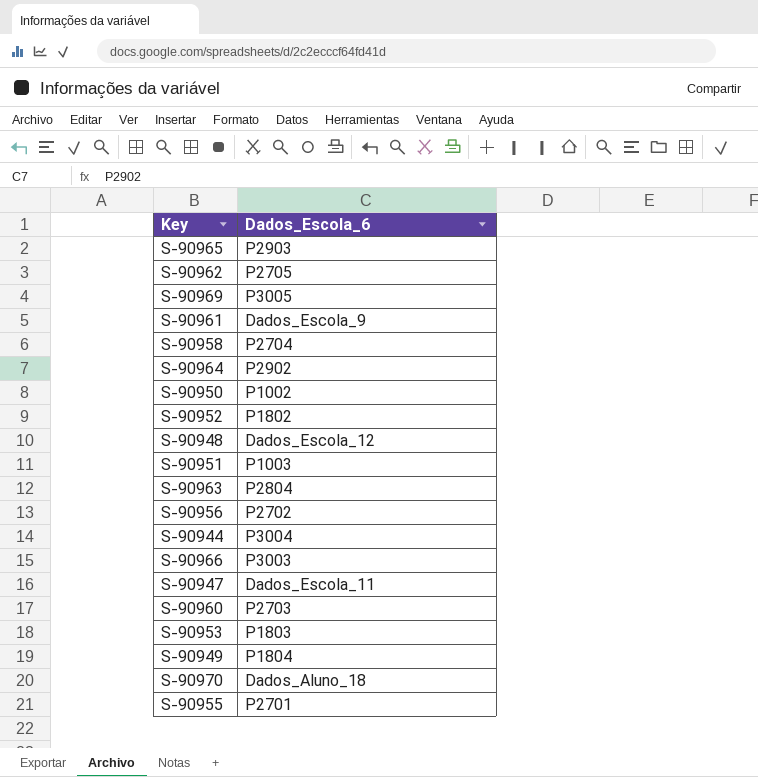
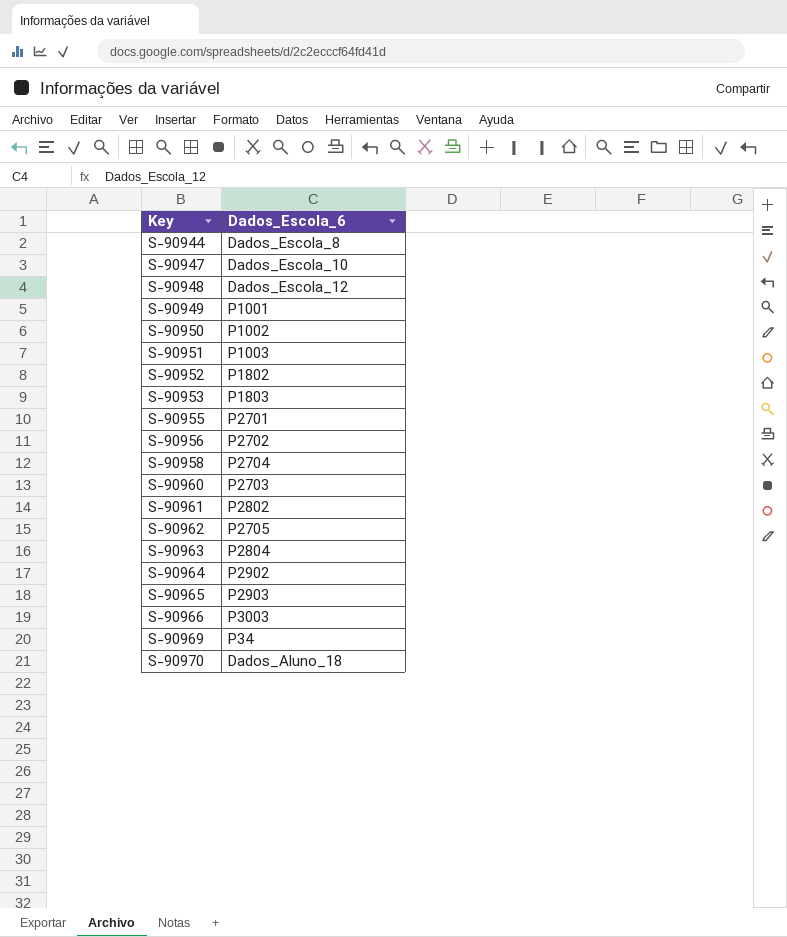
row order: none -> Key ascending
S-90944 | Dados_Escola_6: P3004 -> Dados_Escola_8
S-90947 | Dados_Escola_6: Dados_Escola_11 -> Dados_Escola_10
S-90949 | Dados_Escola_6: P1804 -> P1001
S-90961 | Dados_Escola_6: Dados_Escola_9 -> P2802
S-90969 | Dados_Escola_6: P3005 -> P34

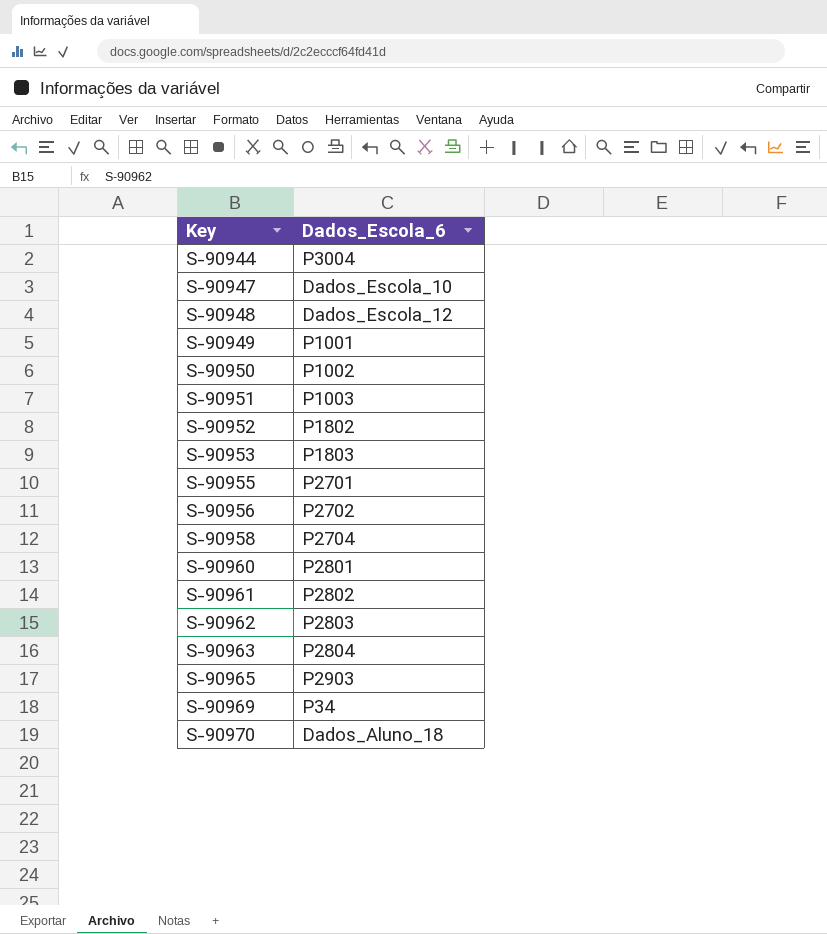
row S-90964: P2902 -> none
row S-90966: P3003 -> none
S-90944 | Dados_Escola_6: Dados_Escola_8 -> P3004
S-90960 | Dados_Escola_6: P2703 -> P2801
S-90962 | Dados_Escola_6: P2705 -> P2803

